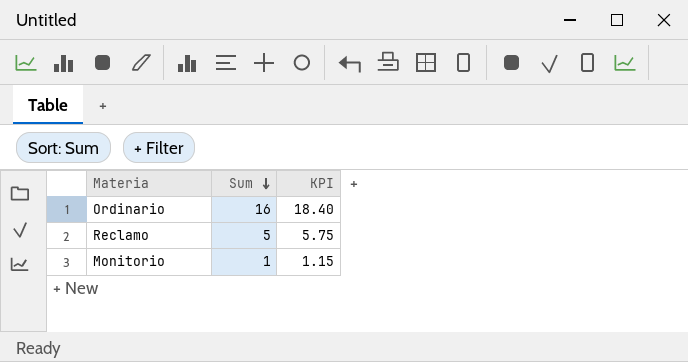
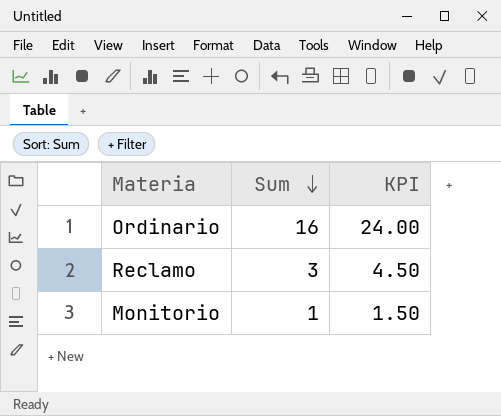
column KPI | formula: [Sum] * 1.15 -> [Sum] * 1.5
Reclamo | Sum: 5 -> 3

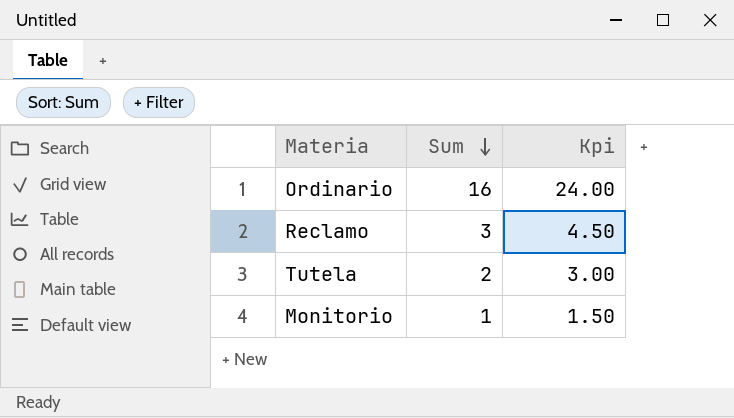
column name: KPI -> Kpi
row Tutela: none -> 2 | 3.00

